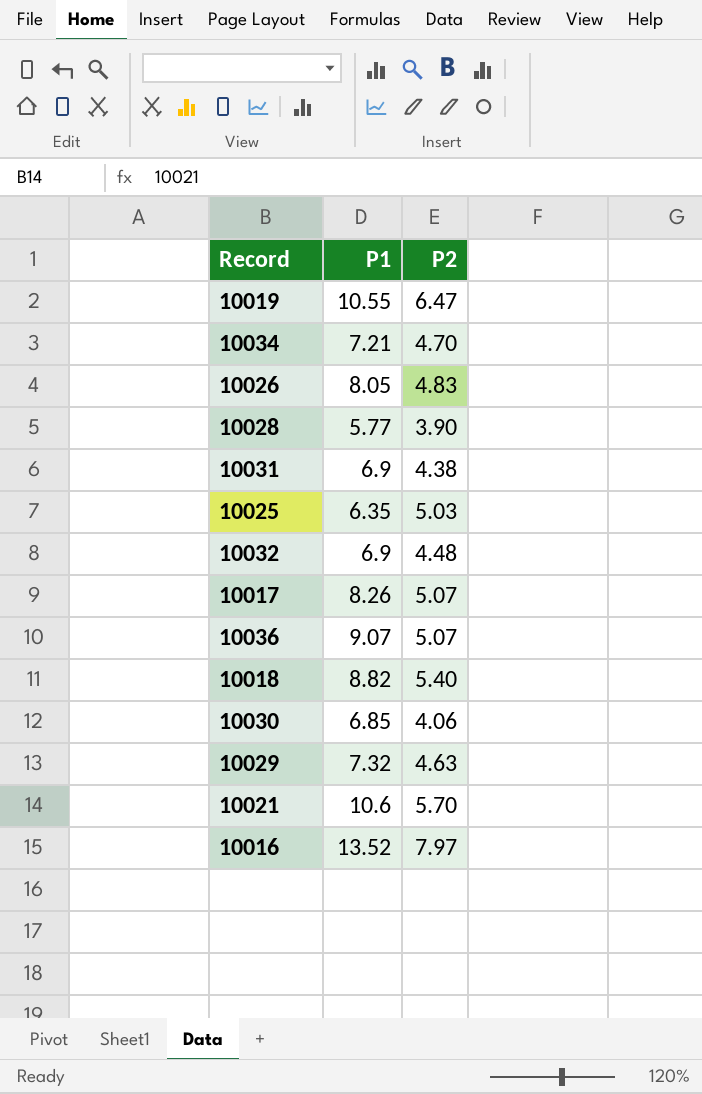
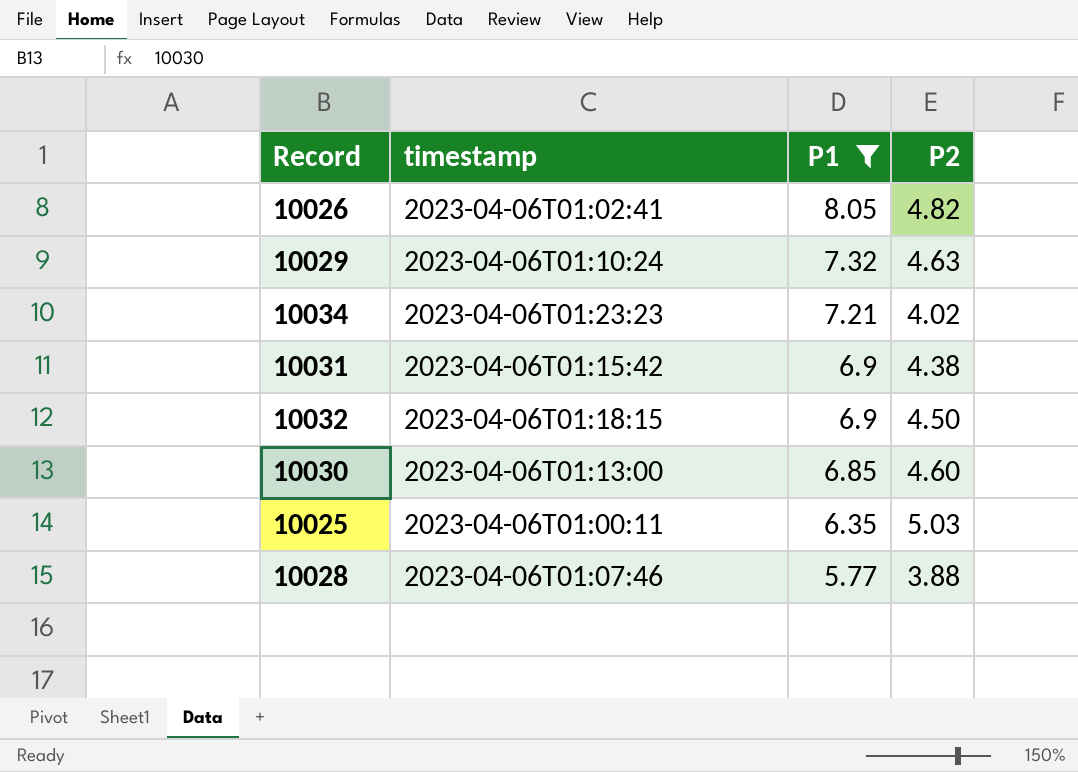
filter: none -> P1 <= 8.05
row order: none -> P1 descending
column timestamp | position: none -> 2
10026 | P2: 4.83 -> 4.82
10034 | P2: 4.70 -> 4.02
10032 | P2: 4.48 -> 4.50
10030 | P2: 4.06 -> 4.60
10028 | P2: 3.90 -> 3.88

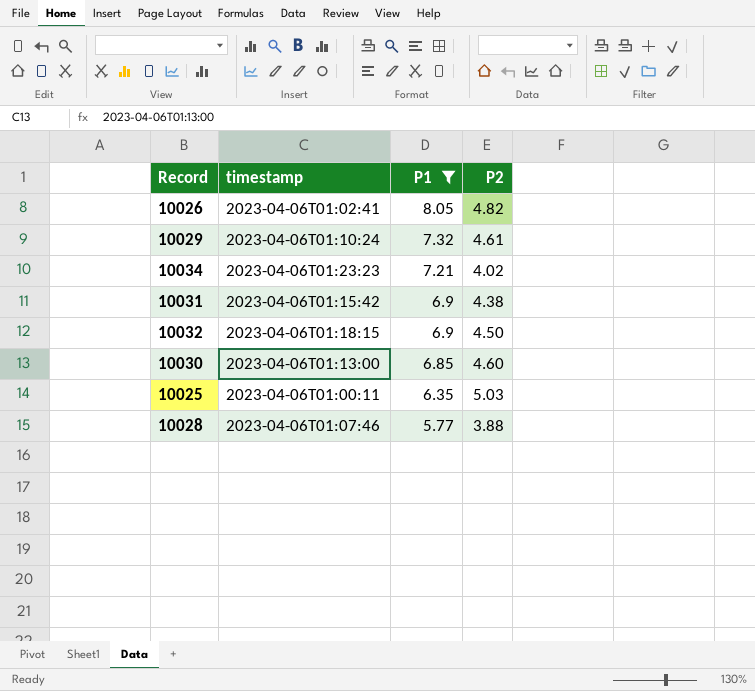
10029 | P2: 4.63 -> 4.61

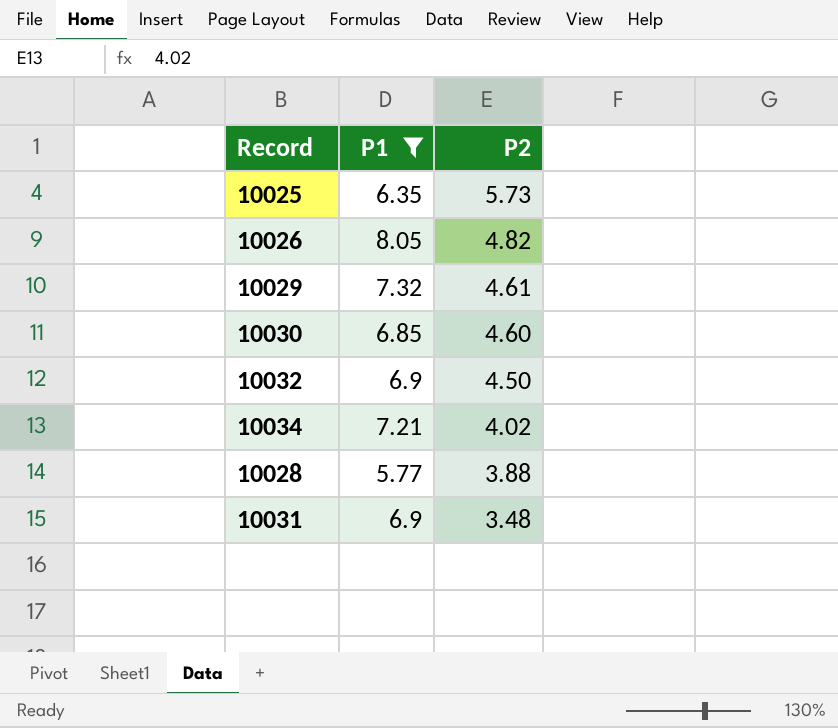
row order: P1 descending -> P2 descending
column timestamp | position: 2 -> none
10025 | P2: 5.03 -> 5.73
10031 | P2: 4.38 -> 3.48

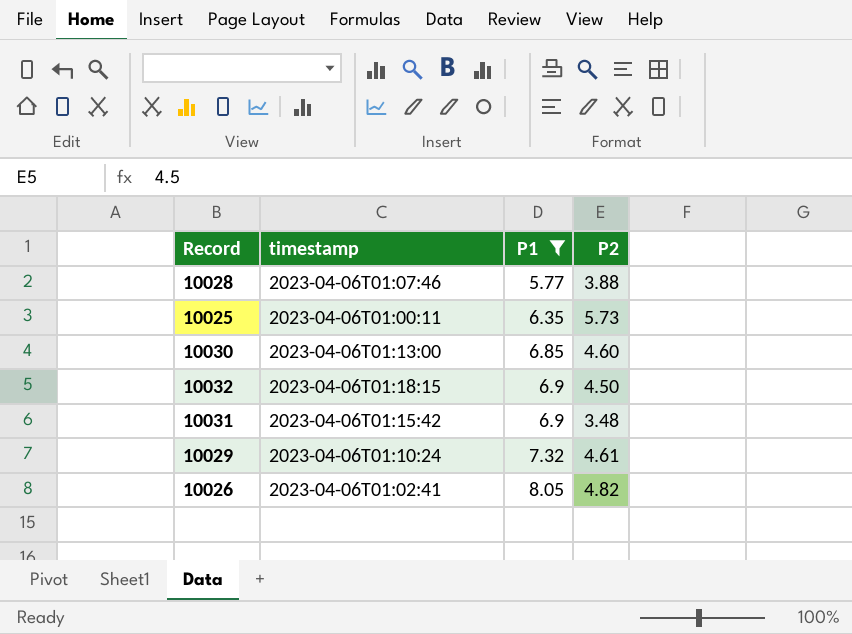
row order: P2 descending -> P1 ascending
column timestamp | position: none -> 2
row 10034: 7.21 | 4.02 -> none

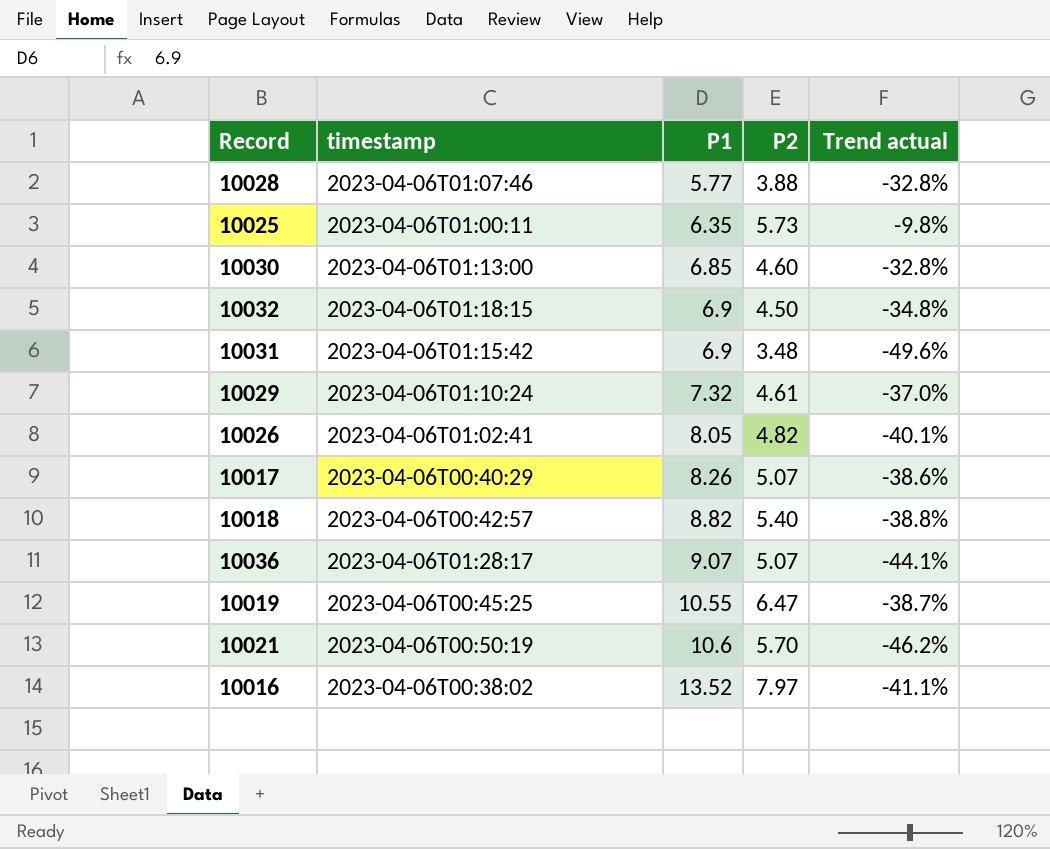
filter: P1 <= 8.05 -> none
column Trend actual | formula: none -> ([P2] - [P1]) / [P1]

